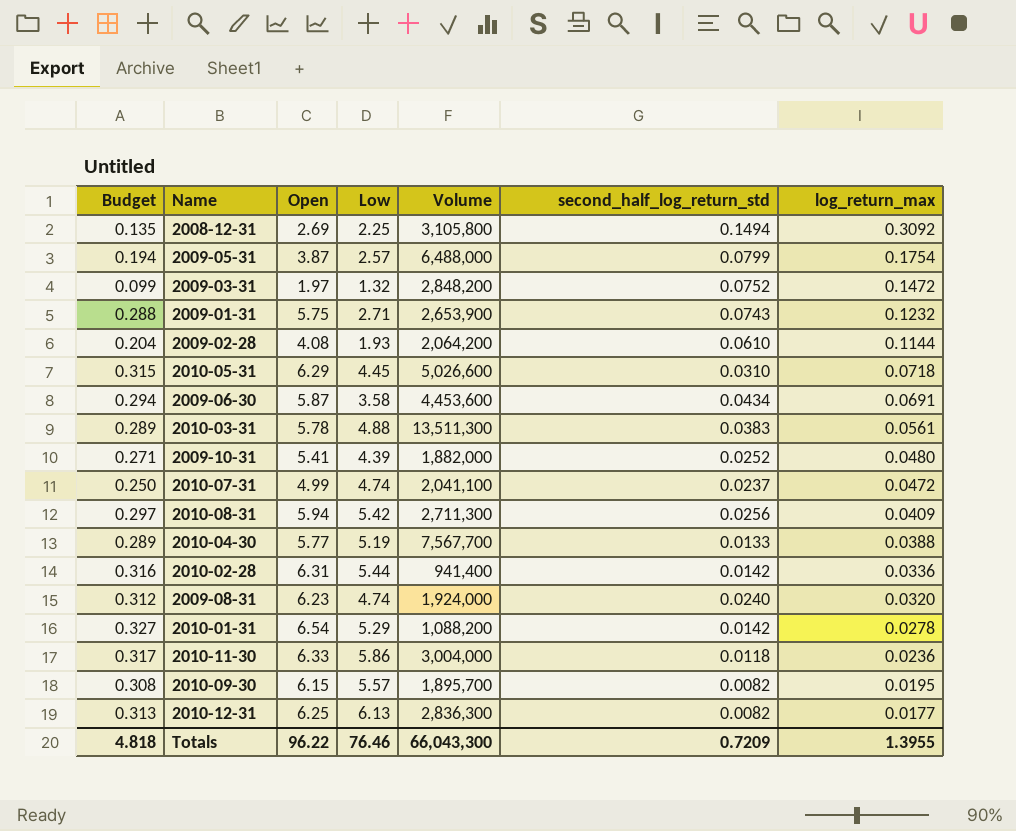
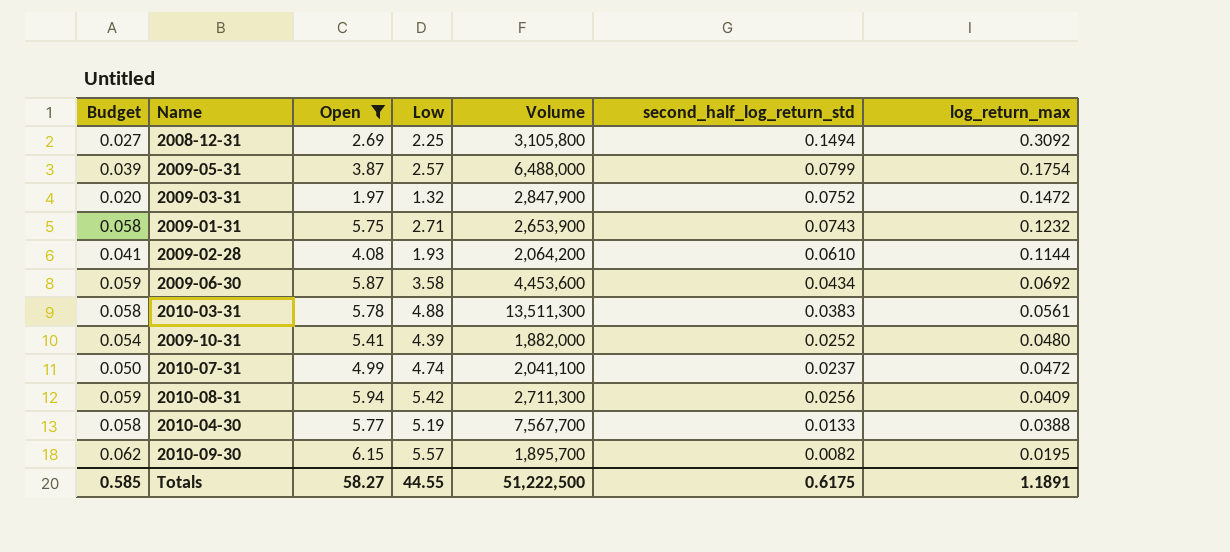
filter: none -> Open <= 6.15
column Budget | formula: [Open] * 0.05 -> [Open] * 0.01
2009-03-31 | Volume: 2,848,200 -> 2,847,900
2009-06-30 | log_return_max: 0.0691 -> 0.0692
Totals | Budget: 4.818 -> 0.585
Totals | Open: 96.22 -> 58.27
Totals | Low: 76.46 -> 44.55
Totals | Volume: 66,043,300 -> 51,222,500
Totals | second_half_log_return_std: 0.7209 -> 0.6175
Totals | log_return_max: 1.3955 -> 1.1891

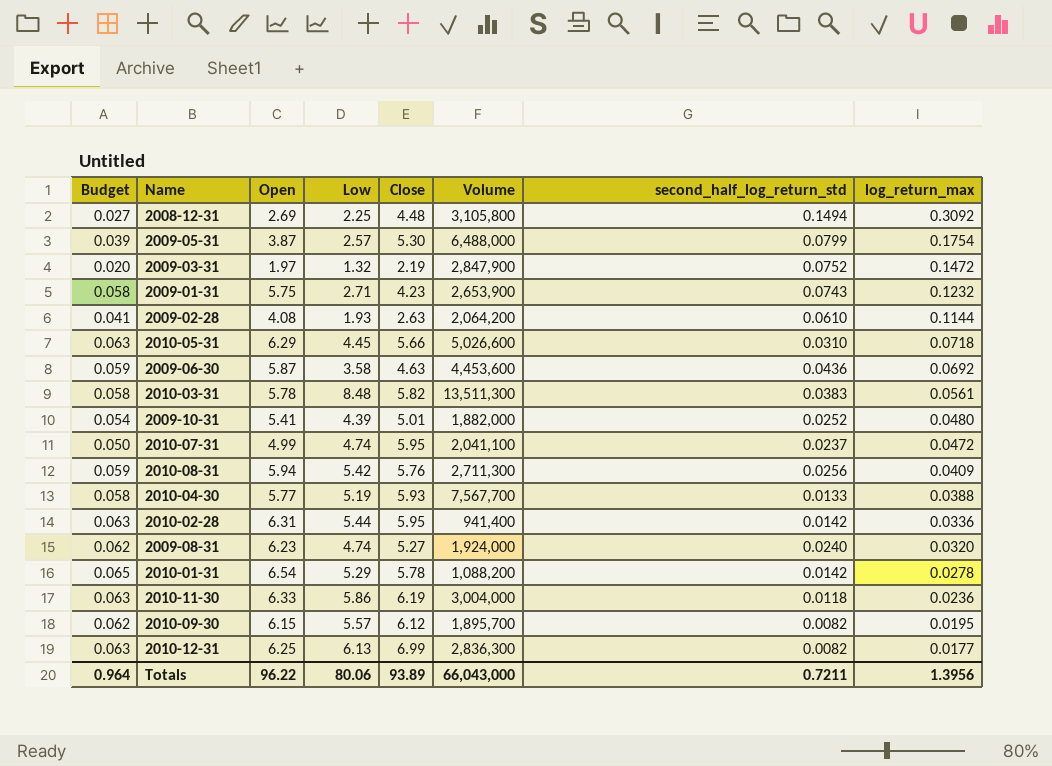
filter: Open <= 6.15 -> none
column Close | position: none -> 5
2009-06-30 | second_half_log_return_std: 0.0434 -> 0.0436
2010-03-31 | Low: 4.88 -> 8.48
Totals | Budget: 0.585 -> 0.964
Totals | Open: 58.27 -> 96.22
Totals | Low: 44.55 -> 80.06
Totals | Volume: 51,222,500 -> 66,043,000
Totals | second_half_log_return_std: 0.6175 -> 0.7211
Totals | log_return_max: 1.1891 -> 1.3956

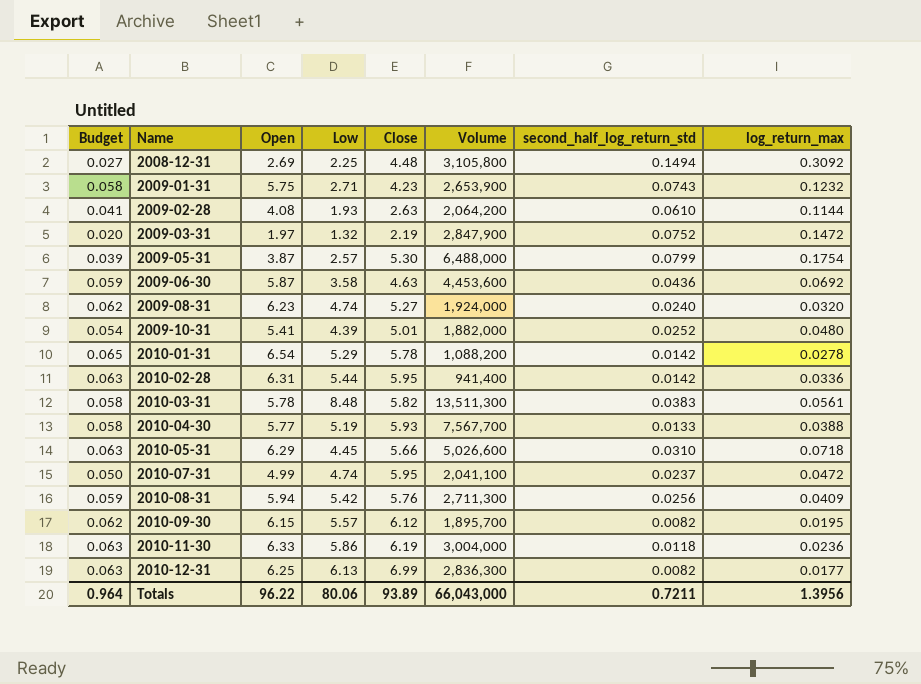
row order: log_return_max descending -> Name ascending

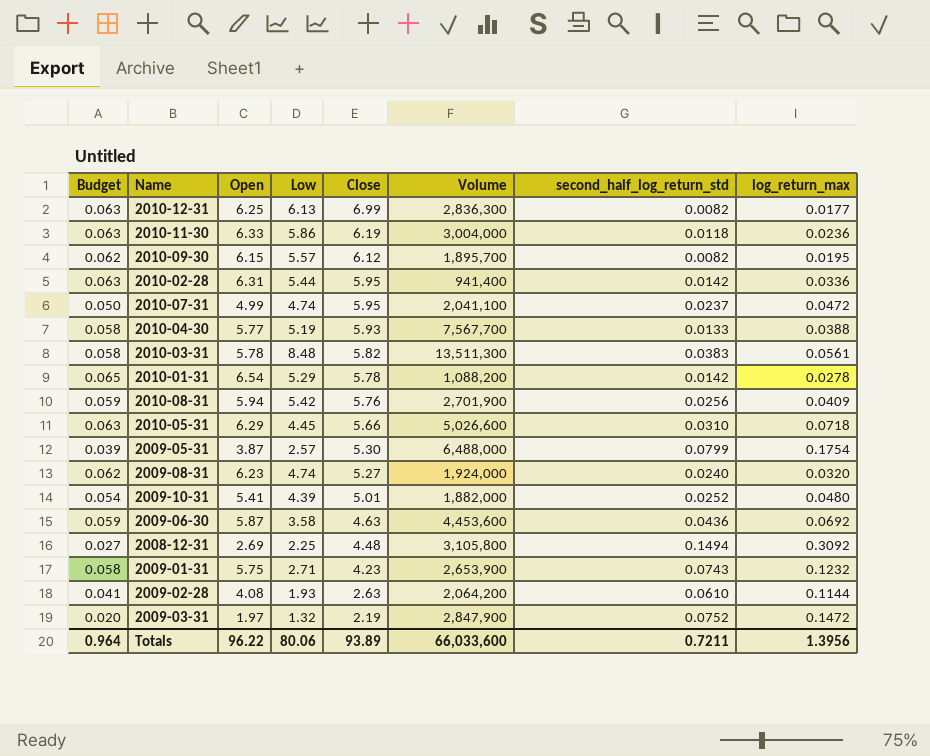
row order: Name ascending -> Close descending
2010-08-31 | Volume: 2,711,300 -> 2,701,900
Totals | Volume: 66,043,000 -> 66,033,600

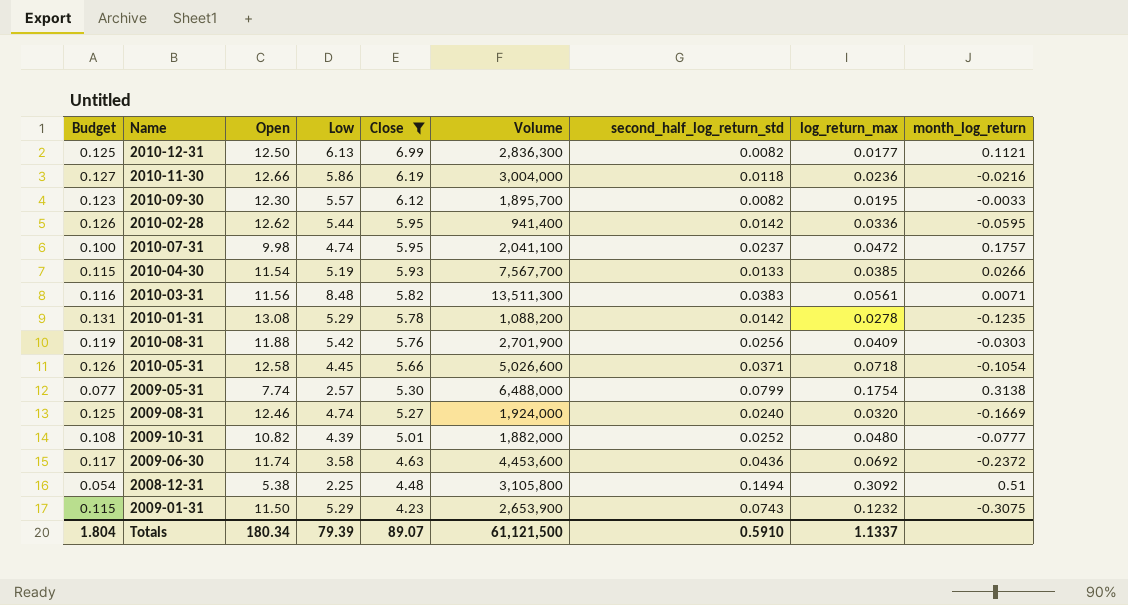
filter: none -> Close >= 4.23
column month_log_return | position: none -> 9
2010-12-31 | Budget: 0.063 -> 0.125
2010-12-31 | Open: 6.25 -> 12.50
2010-11-30 | Budget: 0.063 -> 0.127
2010-11-30 | Open: 6.33 -> 12.66
2010-09-30 | Budget: 0.062 -> 0.123
2010-09-30 | Open: 6.15 -> 12.30
2010-02-28 | Budget: 0.063 -> 0.126
2010-02-28 | Open: 6.31 -> 12.62
2010-07-31 | Budget: 0.050 -> 0.100
2010-07-31 | Open: 4.99 -> 9.98
2010-04-30 | Budget: 0.058 -> 0.115
2010-04-30 | Open: 5.77 -> 11.54
2010-04-30 | log_return_max: 0.0388 -> 0.0385
2010-03-31 | Budget: 0.058 -> 0.116
2010-03-31 | Open: 5.78 -> 11.56
2010-01-31 | Budget: 0.065 -> 0.131
2010-01-31 | Open: 6.54 -> 13.08
2010-08-31 | Budget: 0.059 -> 0.119
2010-08-31 | Open: 5.94 -> 11.88
2010-05-31 | Budget: 0.063 -> 0.126
2010-05-31 | Open: 6.29 -> 12.58
2010-05-31 | second_half_log_return_std: 0.0310 -> 0.0371
2009-05-31 | Budget: 0.039 -> 0.077
2009-05-31 | Open: 3.87 -> 7.74
2009-08-31 | Budget: 0.062 -> 0.125
2009-08-31 | Open: 6.23 -> 12.46
2009-10-31 | Budget: 0.054 -> 0.108
2009-10-31 | Open: 5.41 -> 10.82
2009-06-30 | Budget: 0.059 -> 0.117
2009-06-30 | Open: 5.87 -> 11.74
2008-12-31 | Budget: 0.027 -> 0.054
2008-12-31 | Open: 2.69 -> 5.38
2009-01-31 | Budget: 0.058 -> 0.115
2009-01-31 | Open: 5.75 -> 11.50
2009-01-31 | Low: 2.71 -> 5.29
Totals | Budget: 0.964 -> 1.804
Totals | Open: 96.22 -> 180.34
Totals | Low: 80.06 -> 79.39
Totals | Close: 93.89 -> 89.07
Totals | Volume: 66,033,600 -> 61,121,500
Totals | second_half_log_return_std: 0.7211 -> 0.5910
Totals | log_return_max: 1.3956 -> 1.1337

